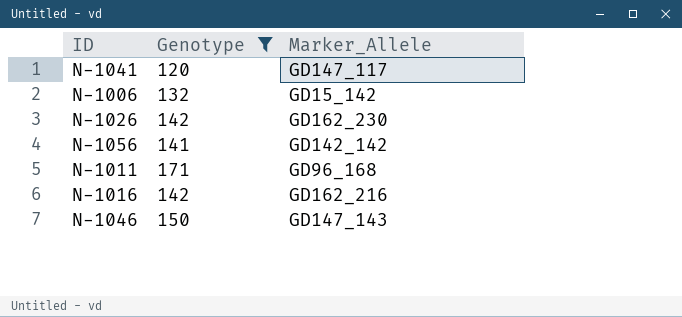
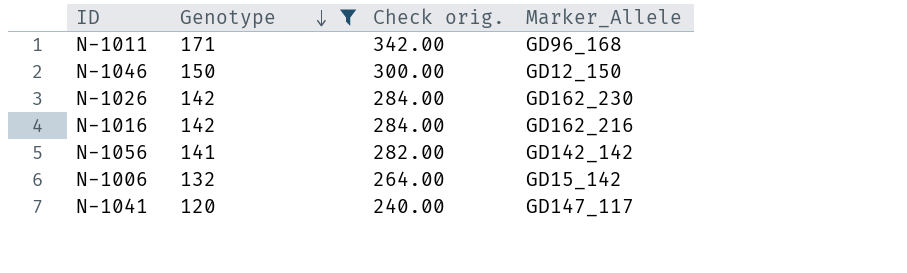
row order: none -> Genotype descending
column Check orig. | formula: none -> [Genotype] * 2
N-1046 | Marker_Allele: GD147_143 -> GD12_150

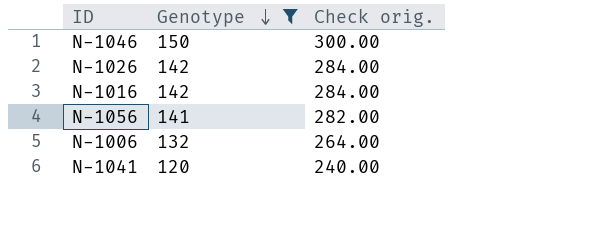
column Marker_Allele | position: 4 -> none
row N-1011: 171 | 342.00 | GD96_168 -> none

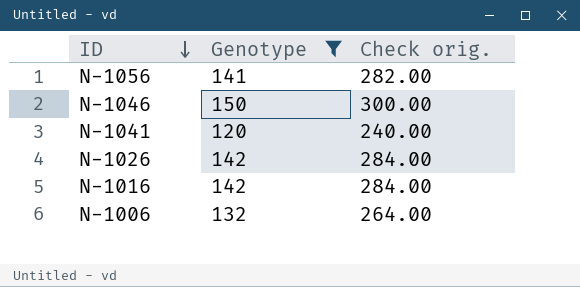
row order: Genotype descending -> ID descending

